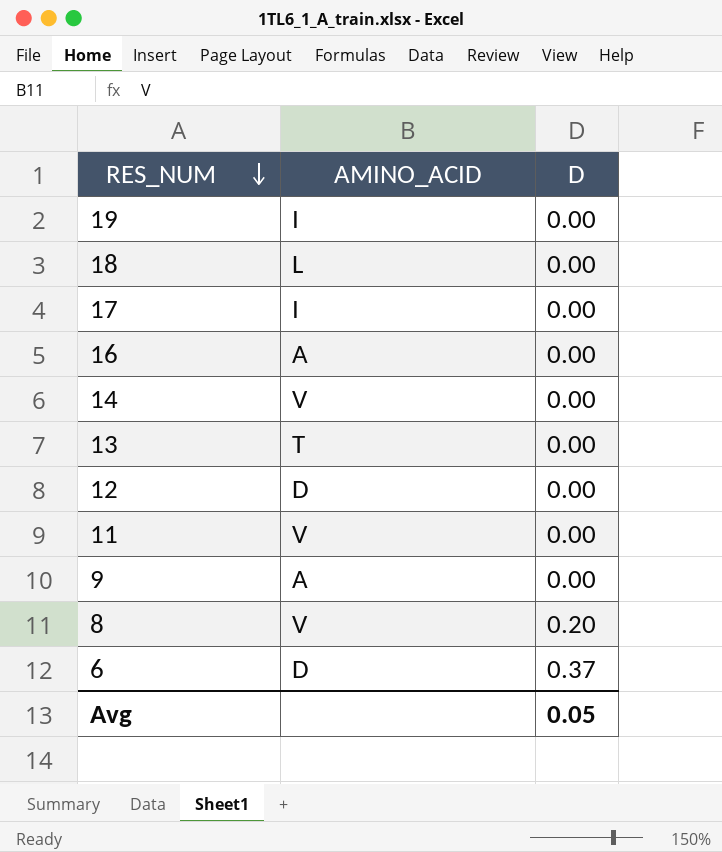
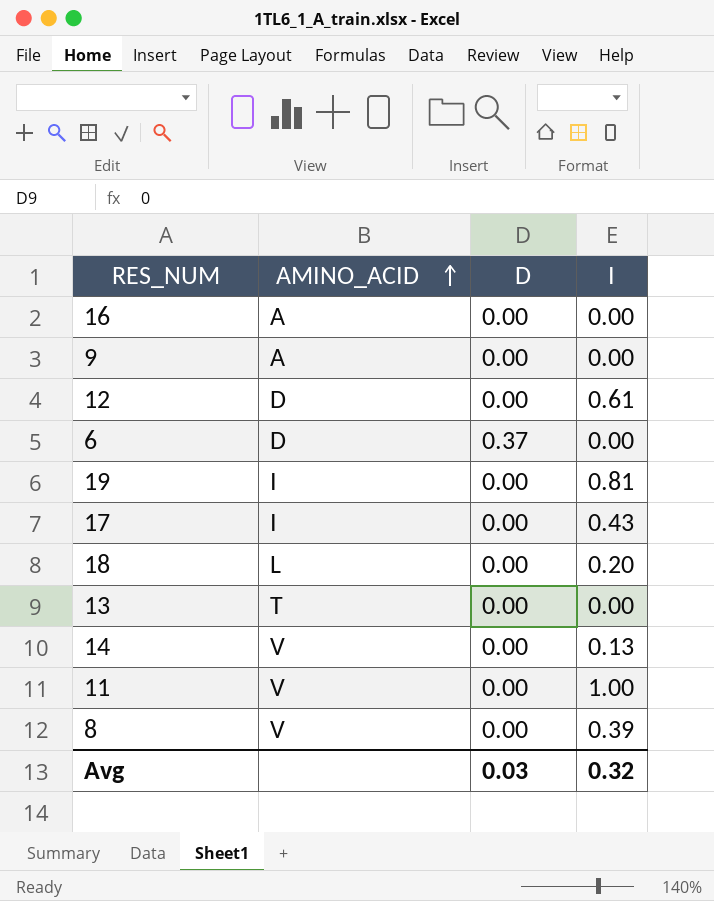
row order: RES_NUM descending -> AMINO_ACID ascending
column I | position: none -> 4
8 | D: 0.20 -> 0.00
Avg | D: 0.05 -> 0.03

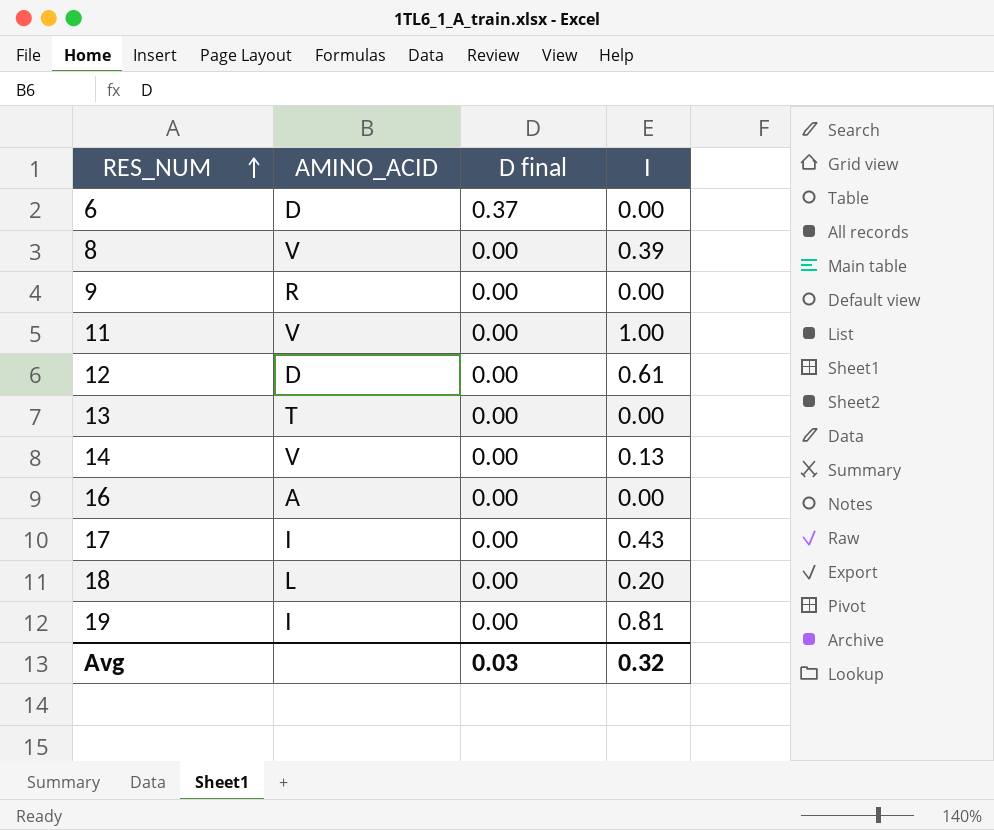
row order: AMINO_ACID ascending -> RES_NUM ascending
column name: D -> D final
9 | AMINO_ACID: A -> R

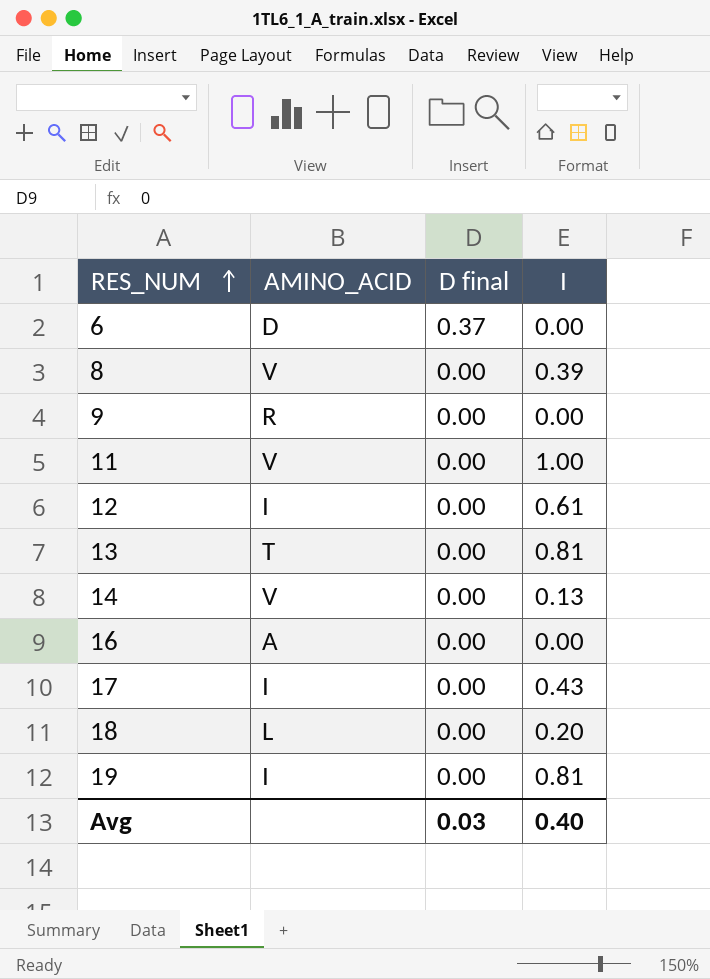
12 | AMINO_ACID: D -> I
13 | I: 0.00 -> 0.81
Avg | I: 0.32 -> 0.40

